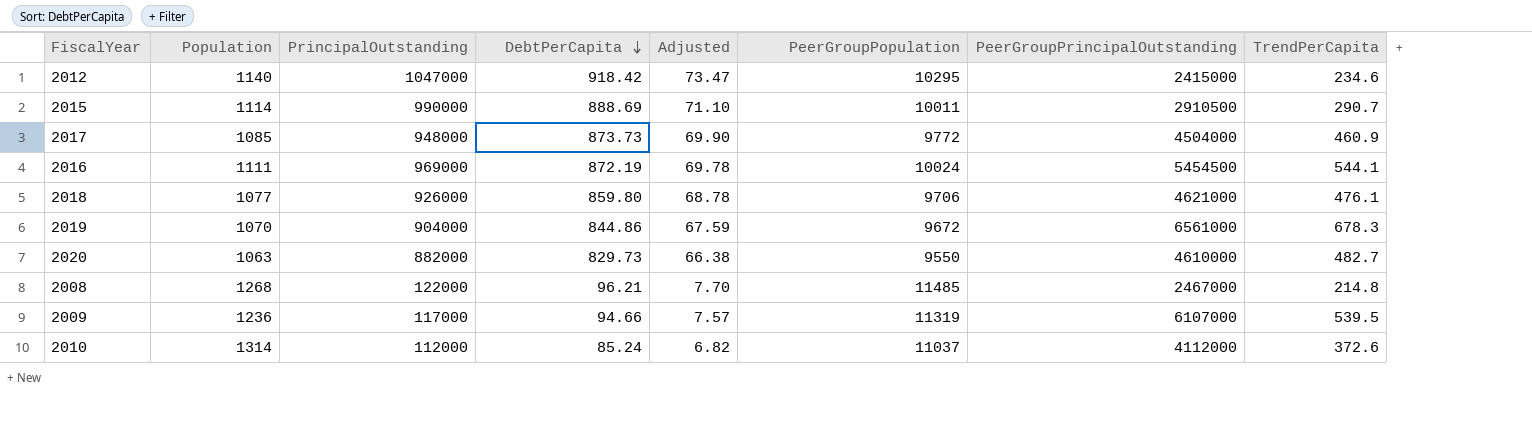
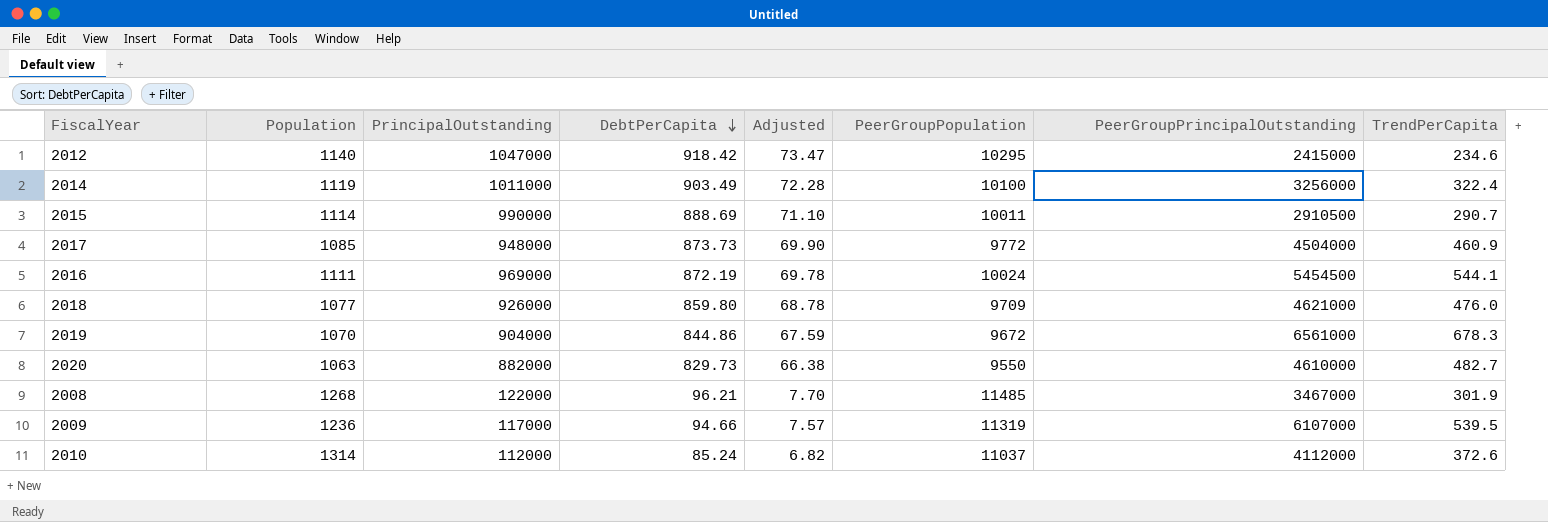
row 2014: none -> 1119 | 1011000 | 903.49 | 72.28 | 10100 | 3256000 | 322.4
2018 | PeerGroupPopulation: 9706 -> 9709
2018 | TrendPerCapita: 476.1 -> 476.0
2008 | PeerGroupPrincipalOutstanding: 2467000 -> 3467000
2008 | TrendPerCapita: 214.8 -> 301.9

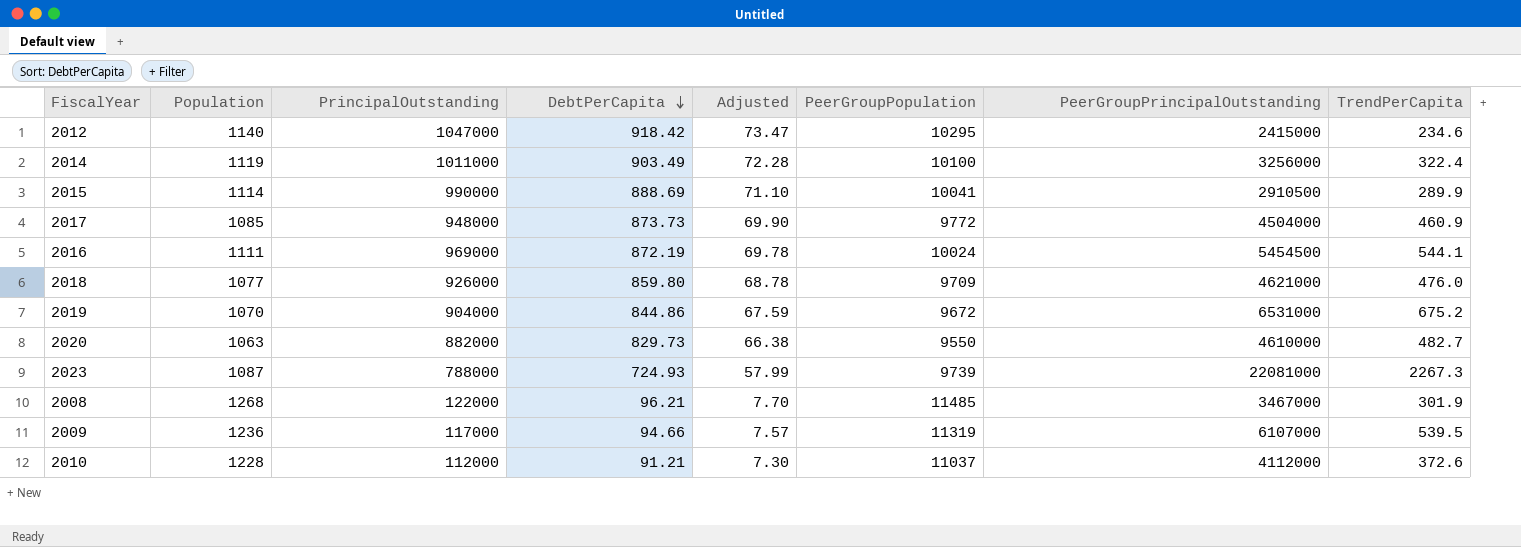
2015 | PeerGroupPopulation: 10011 -> 10041
2015 | TrendPerCapita: 290.7 -> 289.9
2019 | PeerGroupPrincipalOutstanding: 6561000 -> 6531000
2019 | TrendPerCapita: 678.3 -> 675.2
row 2023: none -> 1087 | 788000 | 724.93 | 57.99 | 9739 | 22081000 | 2267.3
2010 | Population: 1314 -> 1228
2010 | DebtPerCapita: 85.24 -> 91.21
2010 | Adjusted: 6.82 -> 7.30

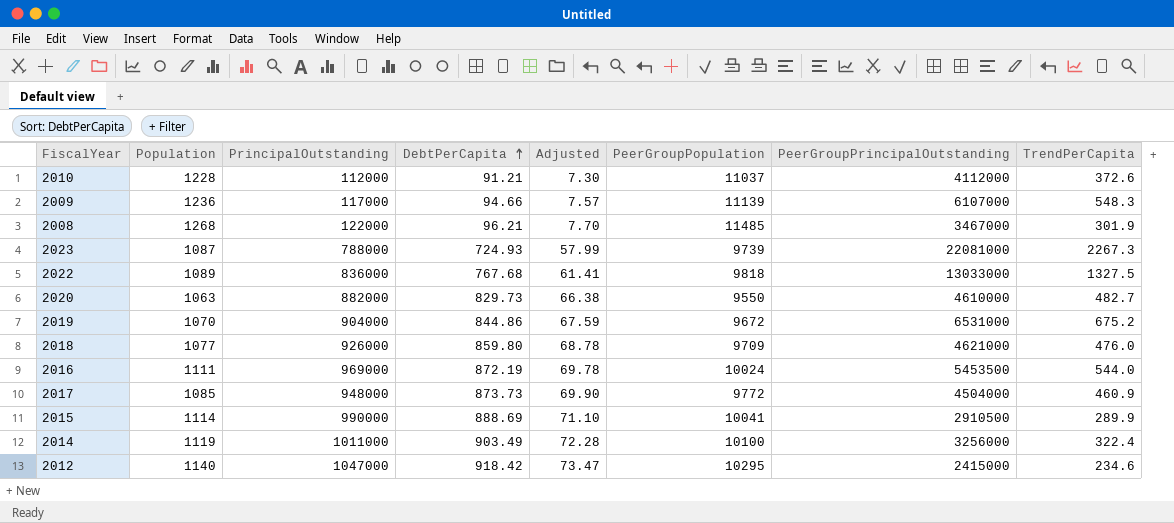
row order: DebtPerCapita descending -> DebtPerCapita ascending
2009 | PeerGroupPopulation: 11319 -> 11139
2009 | TrendPerCapita: 539.5 -> 548.3
row 2022: none -> 1089 | 836000 | 767.68 | 61.41 | 9818 | 13033000 | 1327.5
2016 | PeerGroupPrincipalOutstanding: 5454500 -> 5453500
2016 | TrendPerCapita: 544.1 -> 544.0

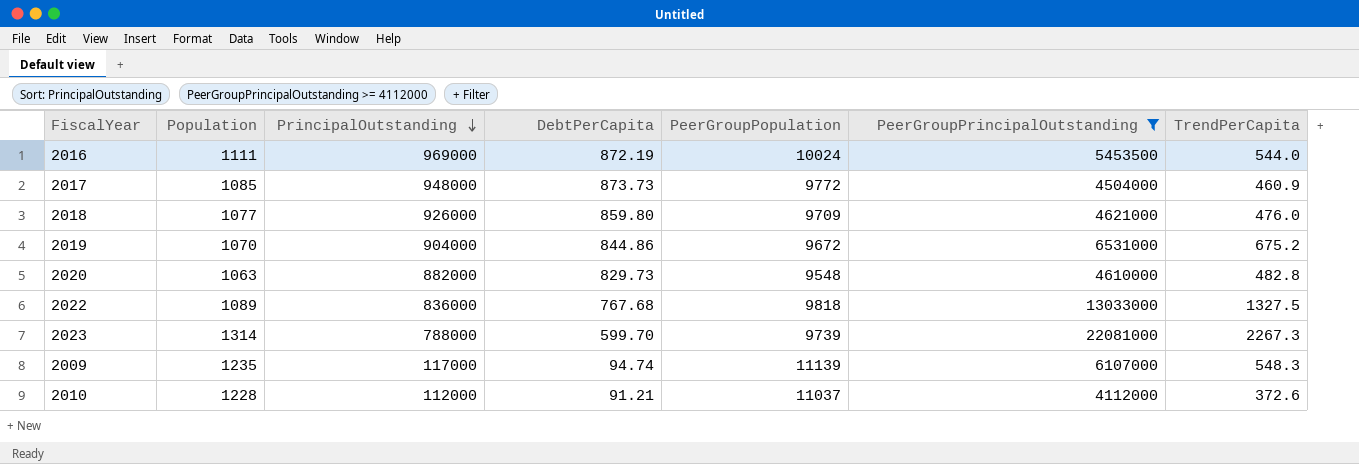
filter: none -> PeerGroupPrincipalOutstanding >= 4112000
row order: DebtPerCapita ascending -> PrincipalOutstanding descending
column Adjusted | formula: [DebtPerCapita] * 0.08 -> none
2020 | PeerGroupPopulation: 9550 -> 9548
2020 | TrendPerCapita: 482.7 -> 482.8
2023 | Population: 1087 -> 1314
2023 | DebtPerCapita: 724.93 -> 599.70
2009 | Population: 1236 -> 1235
2009 | DebtPerCapita: 94.66 -> 94.74

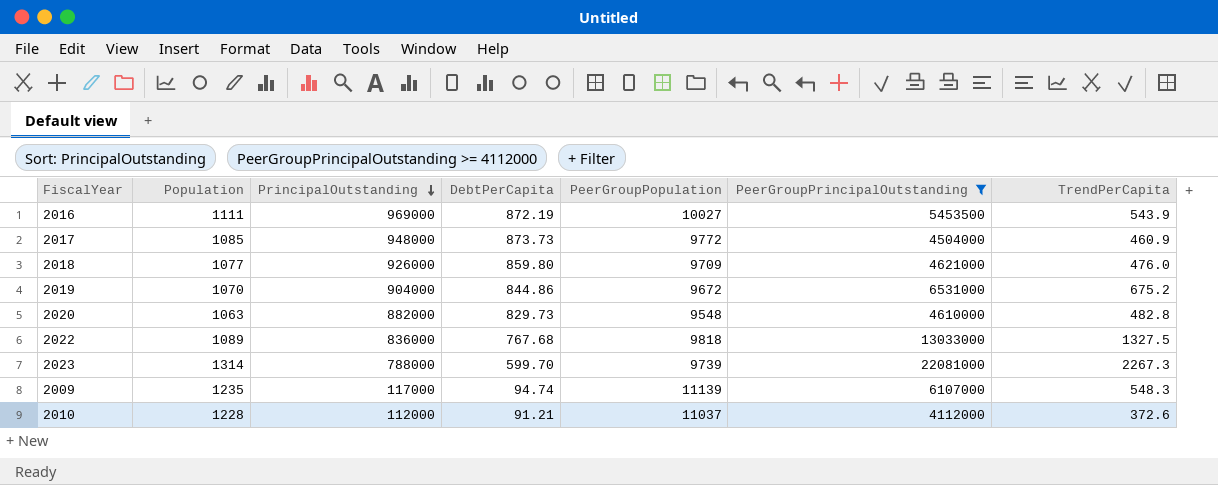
2016 | PeerGroupPopulation: 10024 -> 10027
2016 | TrendPerCapita: 544.0 -> 543.9

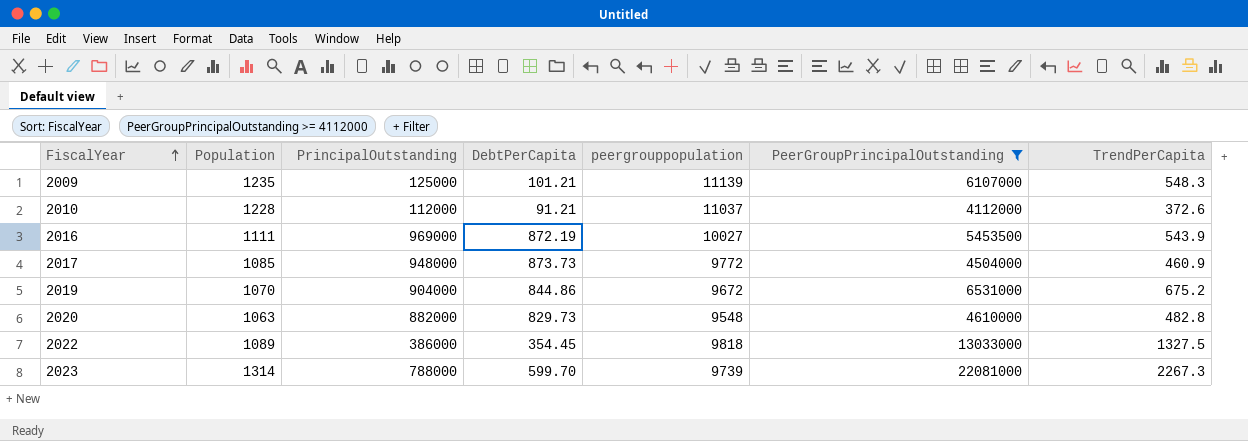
row order: PrincipalOutstanding descending -> FiscalYear ascending
column name: PeerGroupPopulation -> peergrouppopulation
row 2018: 1077 | 926000 | 859.80 | 9709 | 4621000 | 476.0 -> none
2009 | PrincipalOutstanding: 117000 -> 125000
2009 | DebtPerCapita: 94.74 -> 101.21
2022 | PrincipalOutstanding: 836000 -> 386000
2022 | DebtPerCapita: 767.68 -> 354.45

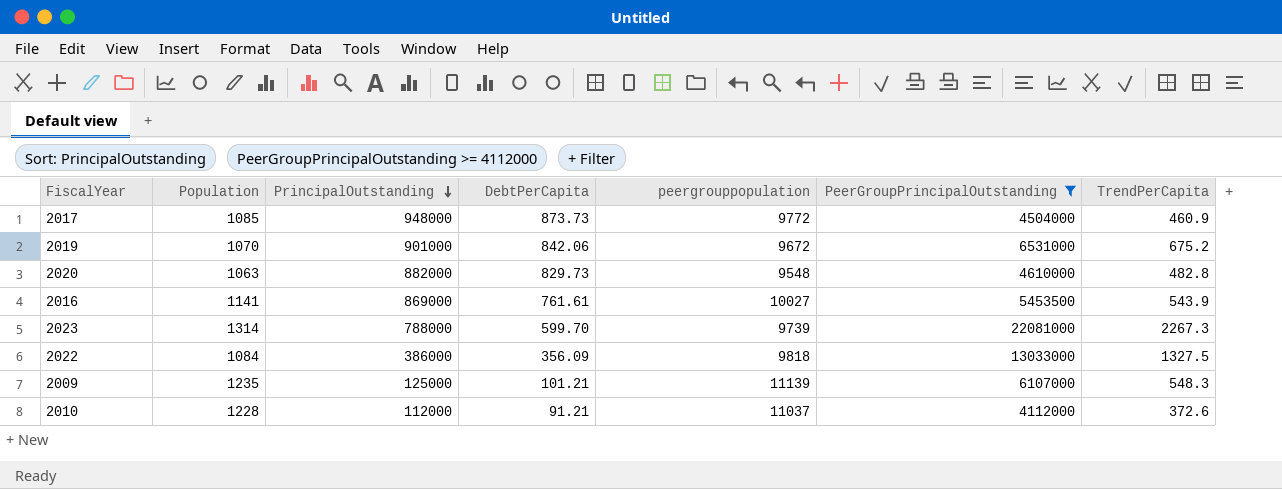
row order: FiscalYear ascending -> PrincipalOutstanding descending
2019 | PrincipalOutstanding: 904000 -> 901000
2019 | DebtPerCapita: 844.86 -> 842.06
2016 | Population: 1111 -> 1141
2016 | PrincipalOutstanding: 969000 -> 869000
2016 | DebtPerCapita: 872.19 -> 761.61
2022 | Population: 1089 -> 1084
2022 | DebtPerCapita: 354.45 -> 356.09

